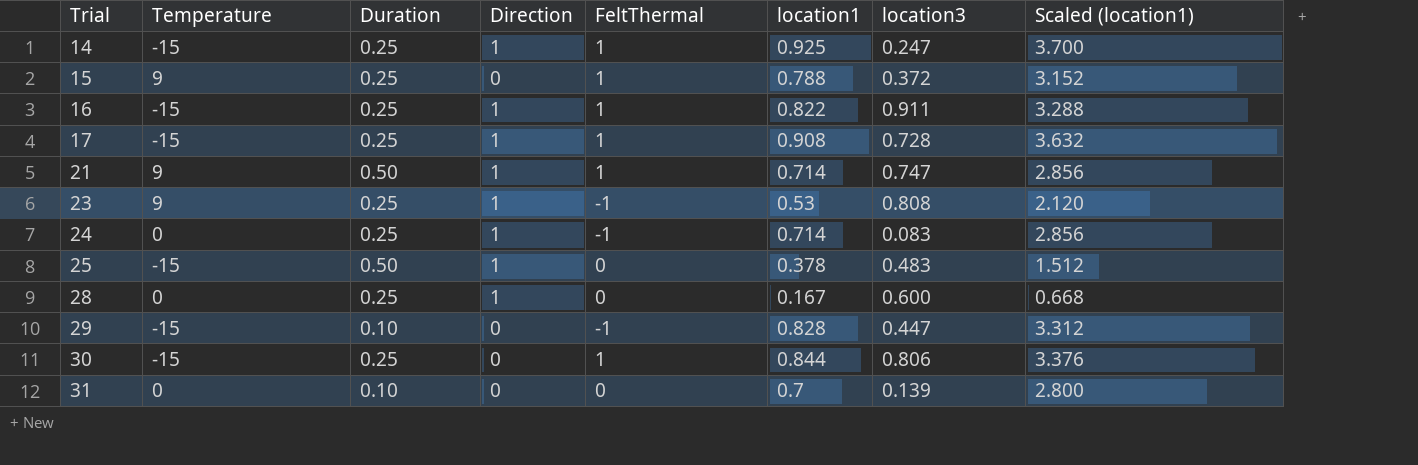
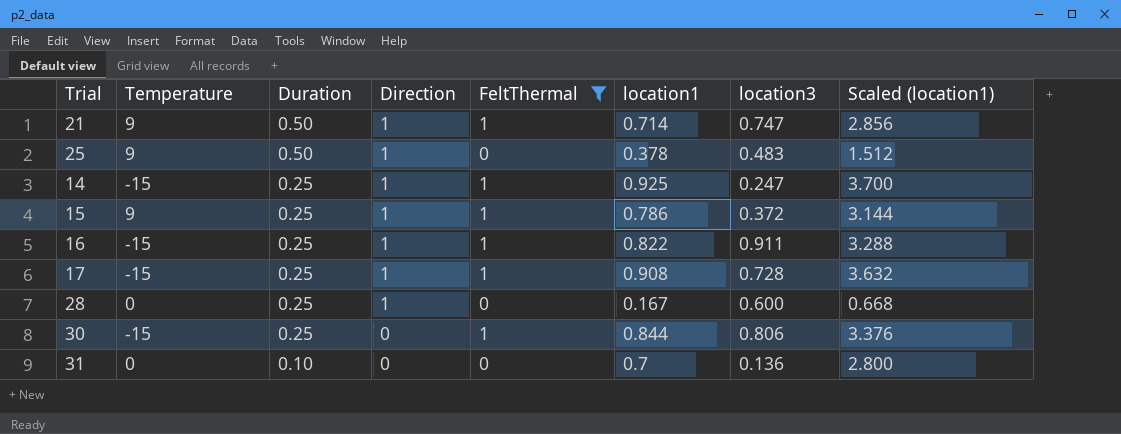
filter: none -> FeltThermal != -1
row order: Trial ascending -> Duration descending
25 | Temperature: -15 -> 9
15 | Direction: 0 -> 1
15 | location1: 0.788 -> 0.786
15 | Scaled (location1): 3.152 -> 3.144
31 | location3: 0.139 -> 0.136

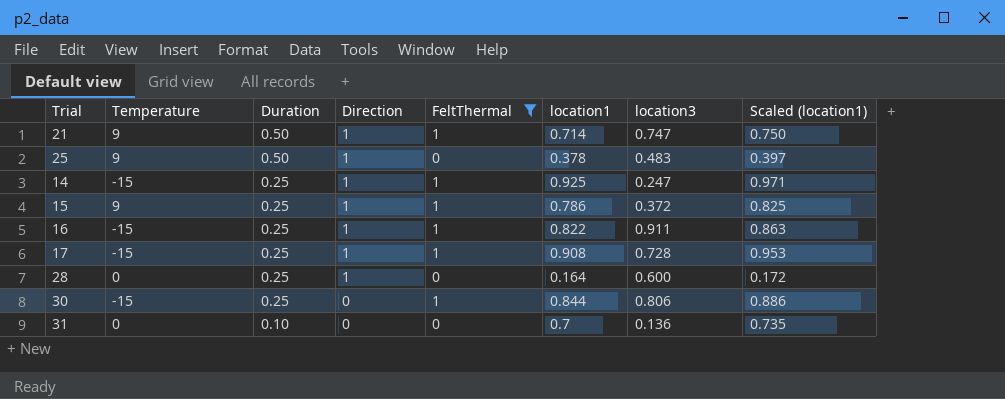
column Scaled (location1) | formula: [location1] * 4 -> [location1] * 1.05
28 | location1: 0.167 -> 0.164

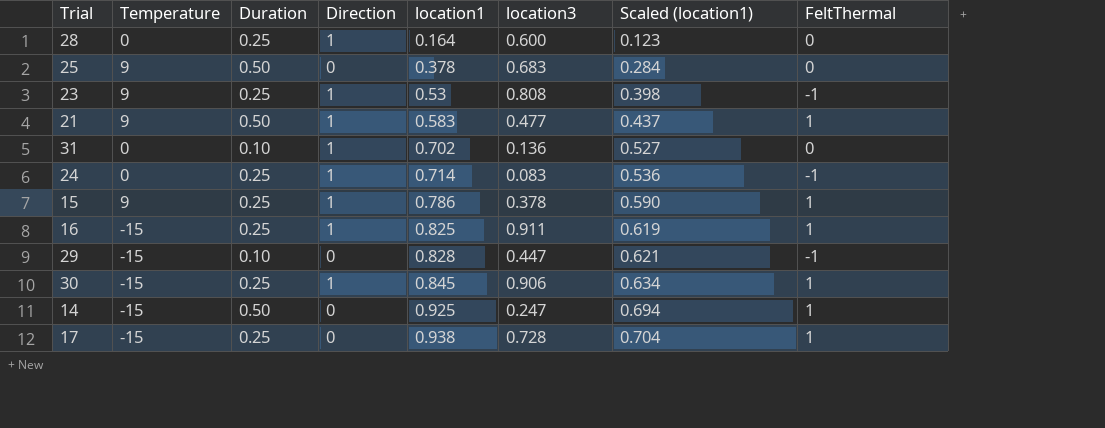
filter: FeltThermal != -1 -> none
row order: Duration descending -> location1 ascending
column Scaled (location1) | formula: [location1] * 1.05 -> [location1] * 0.75
column FeltThermal | position: 5 -> 8
25 | Direction: 1 -> 0
25 | location3: 0.483 -> 0.683
21 | location1: 0.714 -> 0.583
21 | location3: 0.747 -> 0.477
31 | Direction: 0 -> 1
31 | location1: 0.7 -> 0.702
15 | location3: 0.372 -> 0.378
16 | location1: 0.822 -> 0.825
30 | Direction: 0 -> 1
30 | location1: 0.844 -> 0.845
30 | location3: 0.806 -> 0.906
14 | Duration: 0.25 -> 0.50
14 | Direction: 1 -> 0
17 | Direction: 1 -> 0
17 | location1: 0.908 -> 0.938

